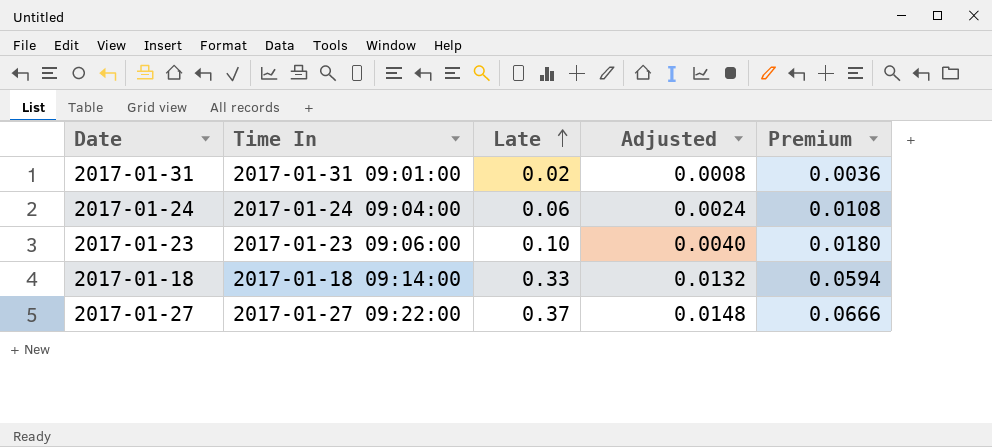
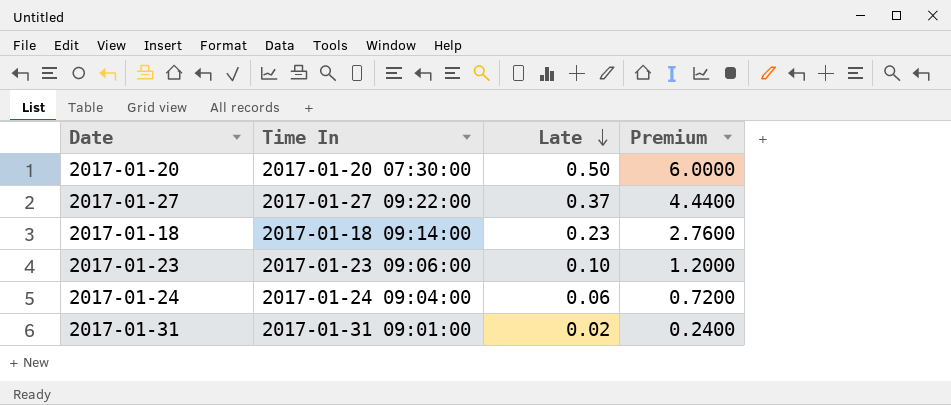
row order: Late ascending -> Late descending
column Adjusted | formula: [Late] * 0.04 -> none
column Premium | formula: [Late] * 0.18 -> [Late] * 12
row 2017-01-20: none -> 2017-01-20 07:30:00 | 0.50 | 6.0000
2017-01-18 | Late: 0.33 -> 0.23

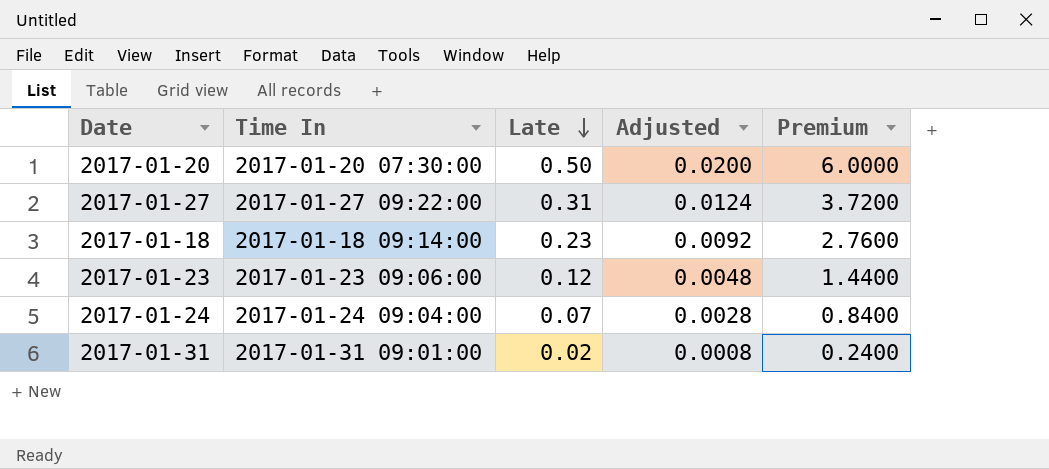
column Adjusted | formula: none -> [Late] * 0.04
2017-01-27 | Late: 0.37 -> 0.31
2017-01-27 | Premium: 4.4400 -> 3.7200
2017-01-23 | Late: 0.10 -> 0.12
2017-01-23 | Premium: 1.2000 -> 1.4400
2017-01-24 | Late: 0.06 -> 0.07
2017-01-24 | Premium: 0.7200 -> 0.8400

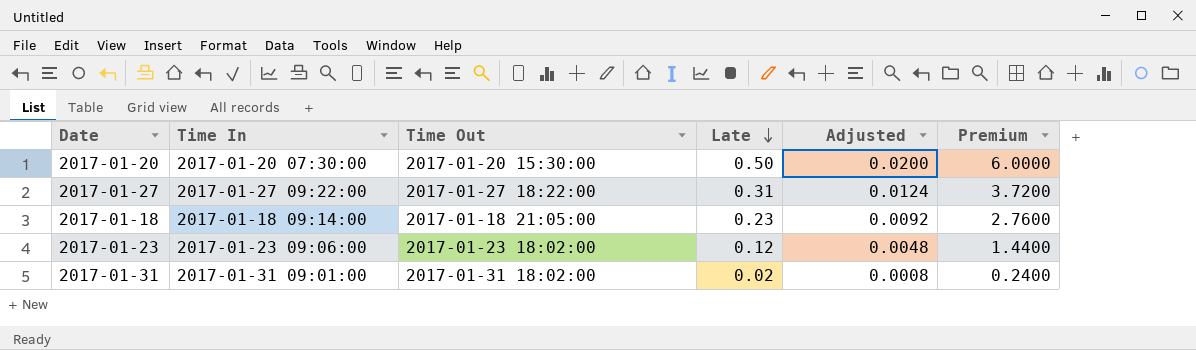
column Time Out | position: none -> 3
row 2017-01-24: 2017-01-24 09:04:00 | 0.07 | 0.0028 | 0.8400 -> none

